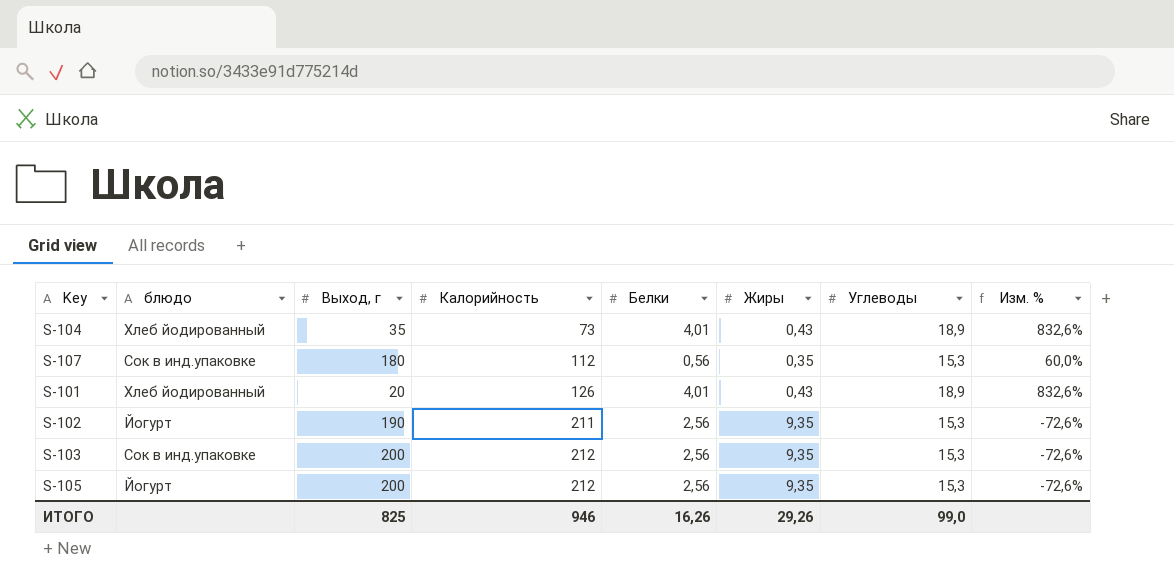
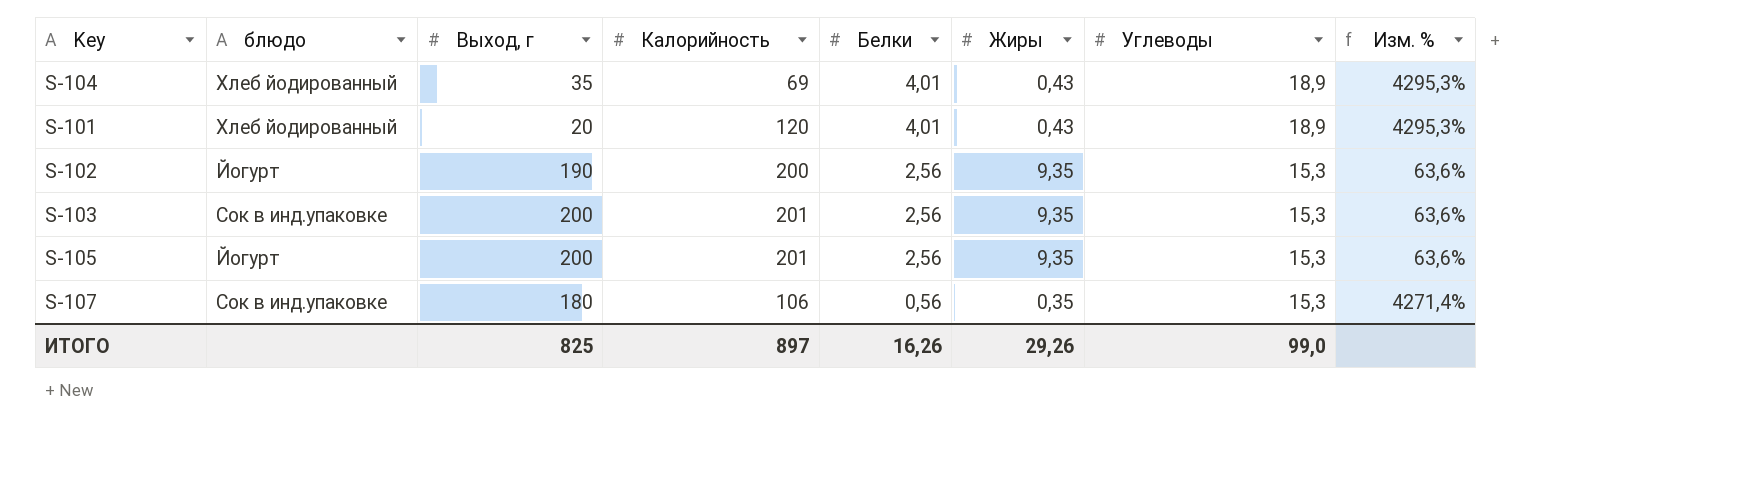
row order: Калорийность ascending -> Белки descending
column Изм. % | formula: ([Белки] - [Жиры]) / [Жиры] -> ([Углеводы] - [Жиры]) / [Жиры]
S-104 | Калорийность: 73 -> 69
S-101 | Калорийность: 126 -> 120
S-102 | Калорийность: 211 -> 200
S-103 | Калорийность: 212 -> 201
S-105 | Калорийность: 212 -> 201
S-107 | Калорийность: 112 -> 106
ИТОГО | Калорийность: 946 -> 897

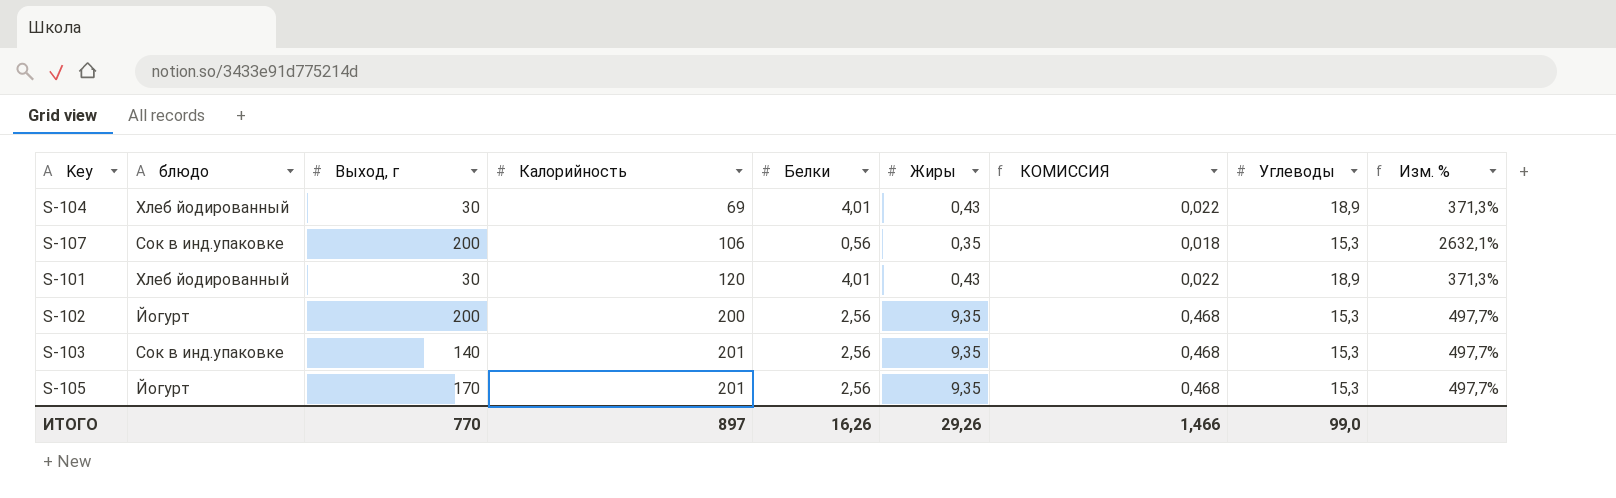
row order: Белки descending -> Калорийность ascending
column КОМИССИЯ | formula: none -> [Жиры] * 0,05
column Изм. % | formula: ([Углеводы] - [Жиры]) / [Жиры] -> ([Углеводы] - [Белки]) / [Белки]
S-104 | Выход, г: 35 -> 30
S-107 | Выход, г: 180 -> 200
S-101 | Выход, г: 20 -> 30
S-102 | Выход, г: 190 -> 200
S-103 | Выход, г: 200 -> 140
S-105 | Выход, г: 200 -> 170
ИТОГО | Выход, г: 825 -> 770

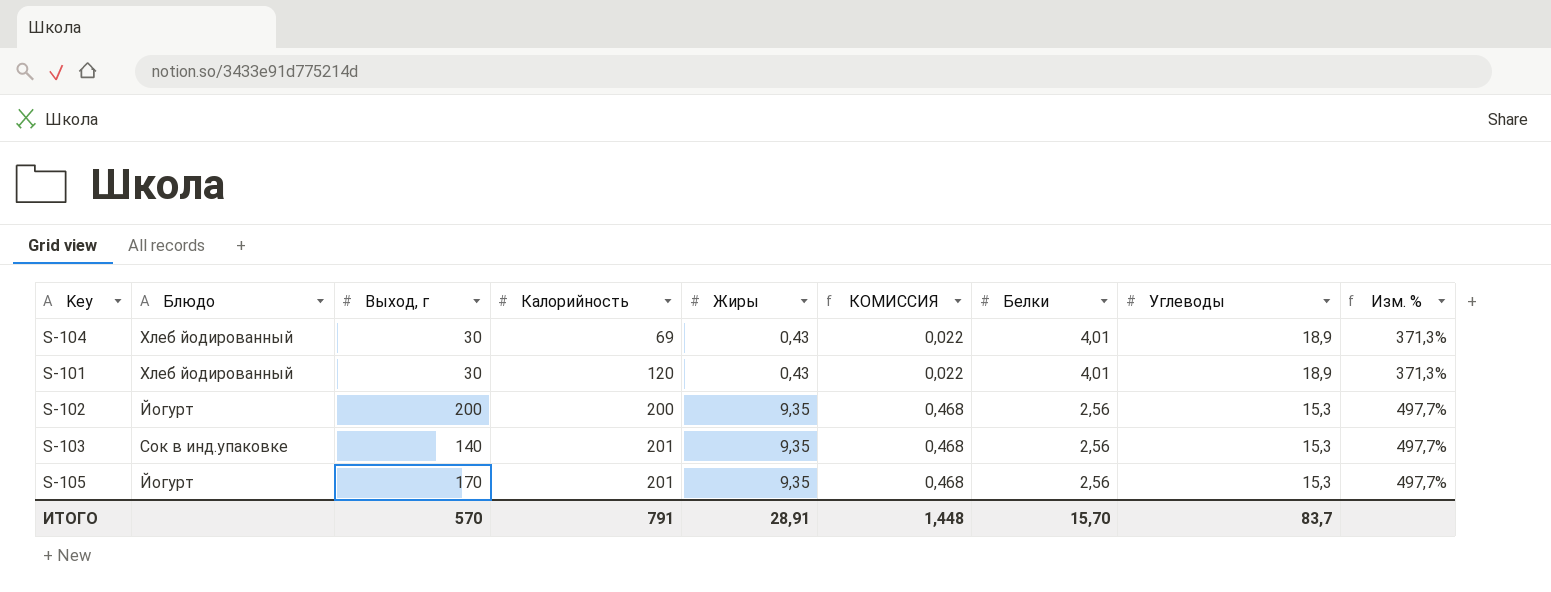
column name: блюдо -> Блюдо
column Белки | position: 5 -> 7
row S-107: Сок в инд.упаковке | 200 | 106 | 0,56 | 0,35 | 0,018 | 15,3 | 2632,1% -> none
ИТОГО | Выход, г: 770 -> 570
ИТОГО | Калорийность: 897 -> 791
ИТОГО | Жиры: 29,26 -> 28,91
ИТОГО | КОМИССИЯ: 1,466 -> 1,448
ИТОГО | Белки: 16,26 -> 15,70
ИТОГО | Углеводы: 99,0 -> 83,7

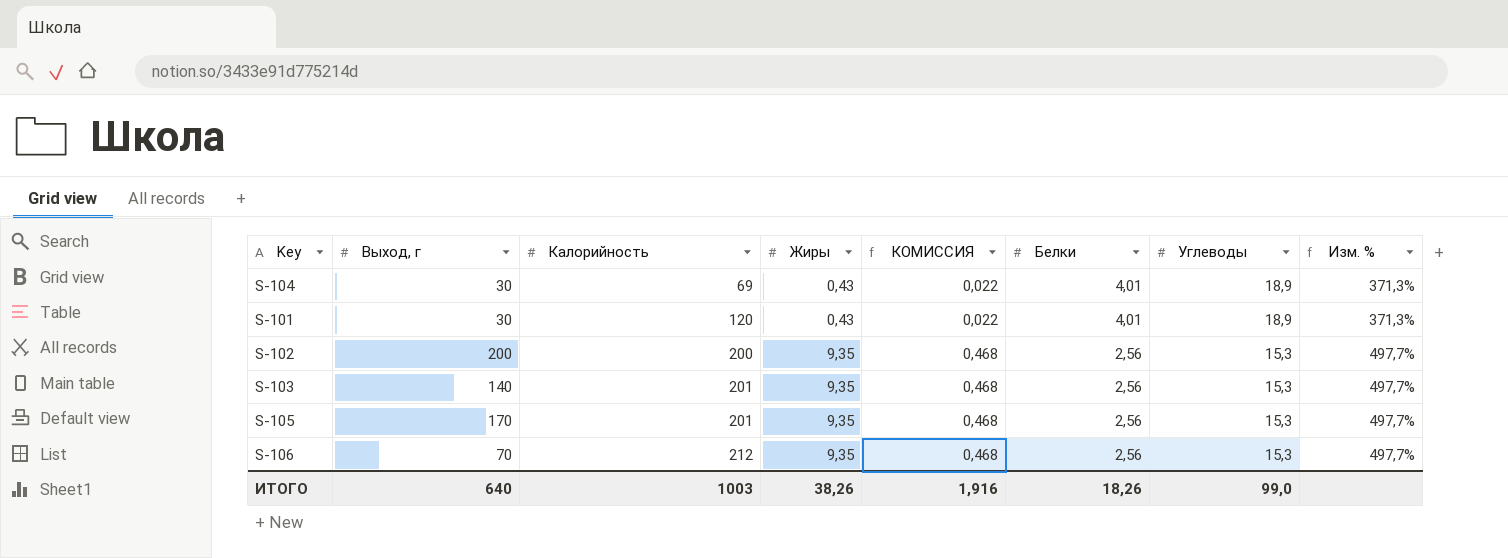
column Блюдо | position: 2 -> none
row S-106: none -> 70 | 212 | 9,35 | 0,468 | 2,56 | 15,3 | 497,7%
ИТОГО | Выход, г: 570 -> 640
ИТОГО | Калорийность: 791 -> 1003
ИТОГО | Жиры: 28,91 -> 38,26
ИТОГО | КОМИССИЯ: 1,448 -> 1,916
ИТОГО | Белки: 15,70 -> 18,26
ИТОГО | Углеводы: 83,7 -> 99,0

